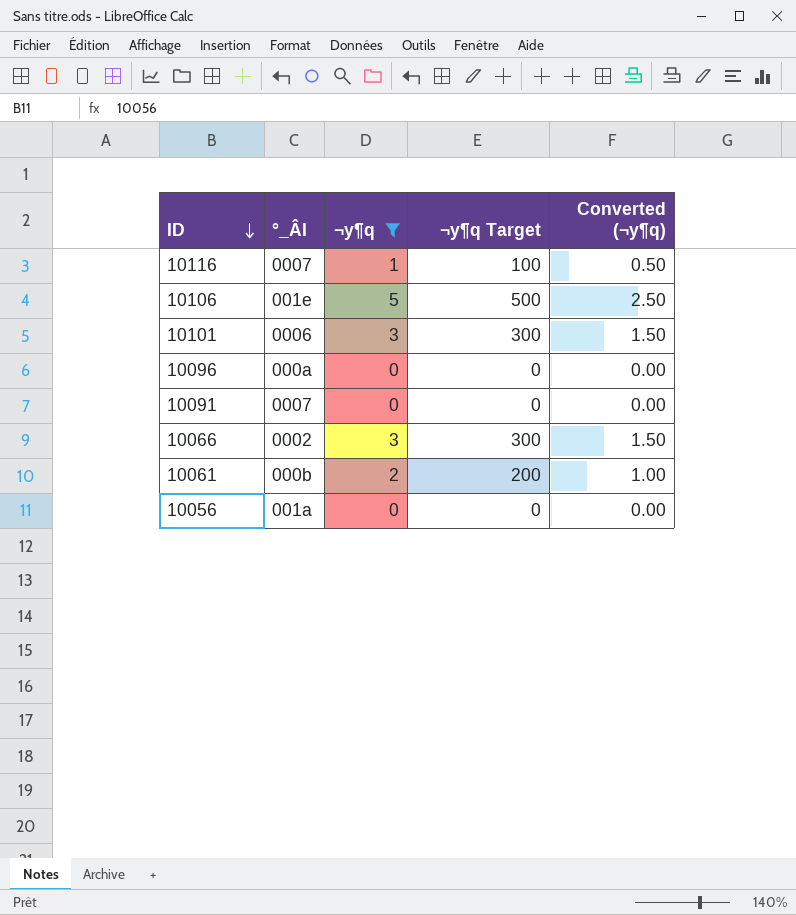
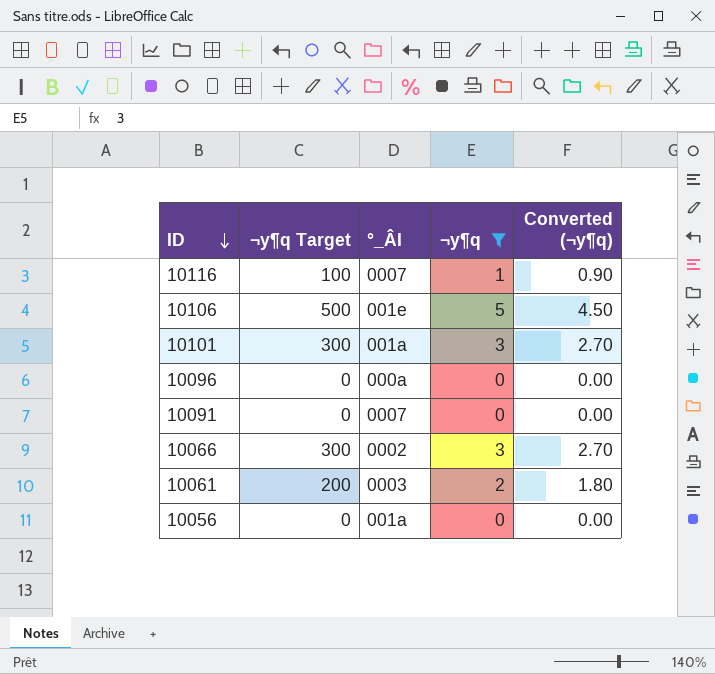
column ¬y¶q Target | position: 4 -> 2
column Converted (¬y¶q) | formula: [¬y¶q] * 0.5 -> [¬y¶q] * 0.9
10101 | °_ÂI: 0006 -> 001a
10061 | °_ÂI: 000b -> 0003

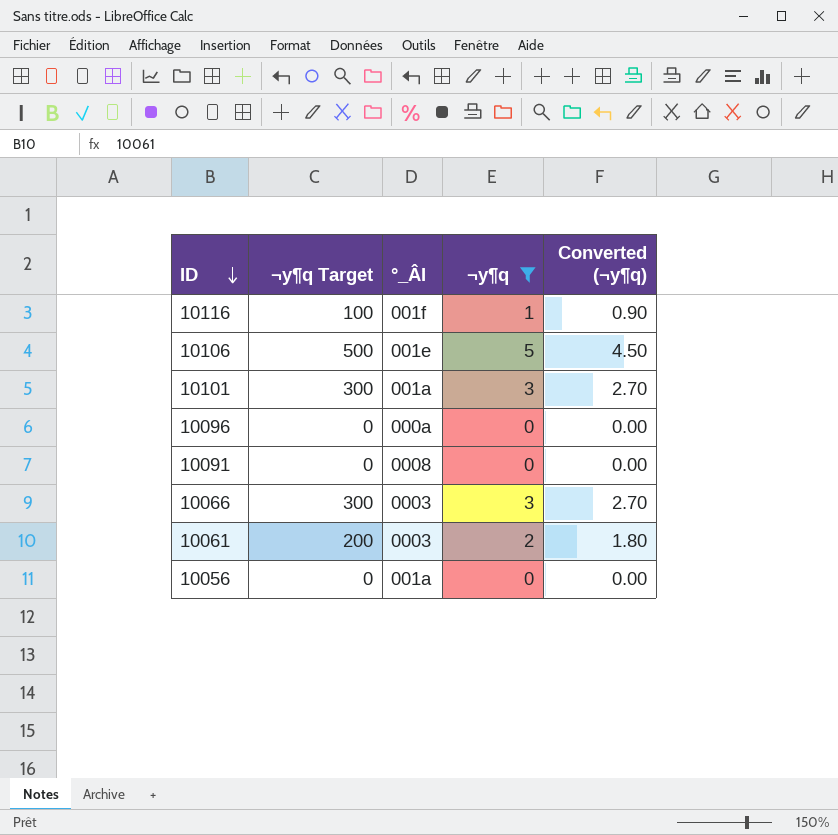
10116 | °_ÂI: 0007 -> 001f
10091 | °_ÂI: 0007 -> 0008
10066 | °_ÂI: 0002 -> 0003

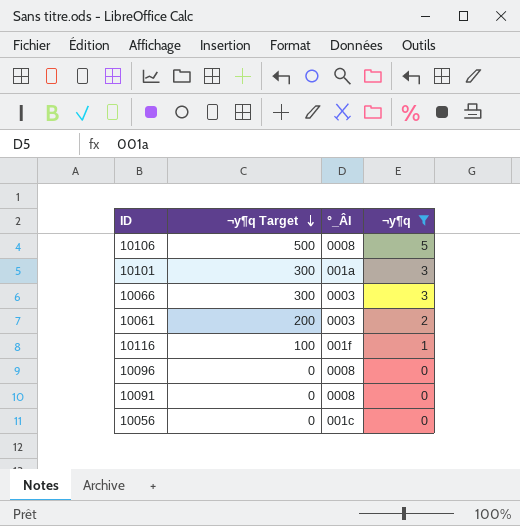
row order: ID descending -> ¬y¶q Target descending
column Converted (¬y¶q) | formula: [¬y¶q] * 0.9 -> none
10106 | °_ÂI: 001e -> 0008
10096 | °_ÂI: 000a -> 0008
10056 | °_ÂI: 001a -> 001c

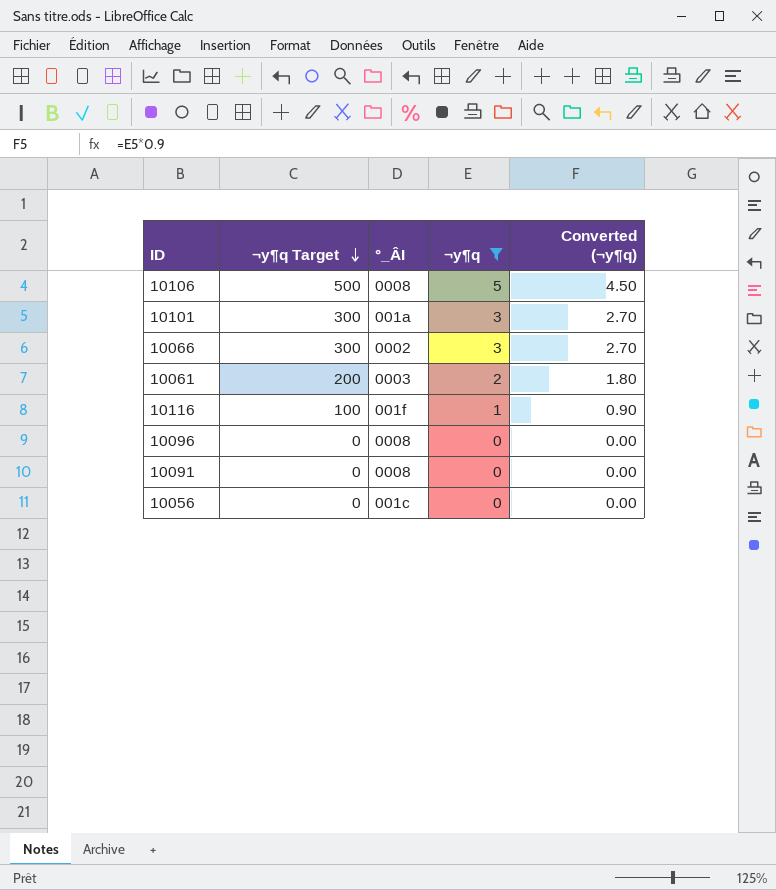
column Converted (¬y¶q) | formula: none -> [¬y¶q] * 0.9
10066 | °_ÂI: 0003 -> 0002

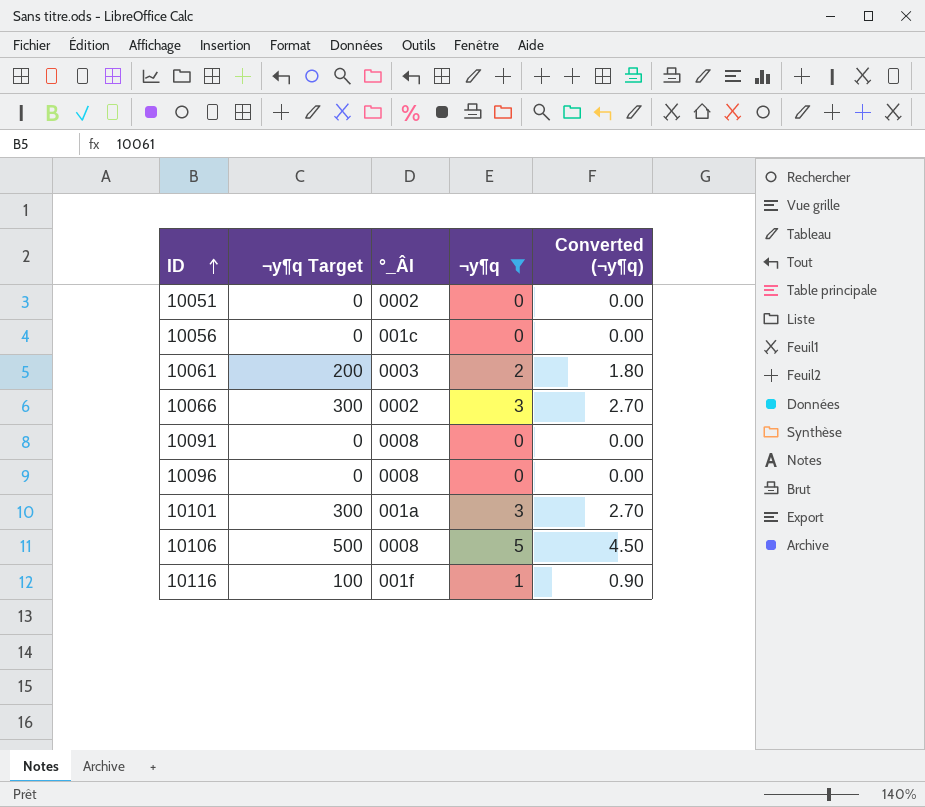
row order: ¬y¶q Target descending -> ID ascending
row 10051: none -> 0 | 0002 | 0 | 0.00

